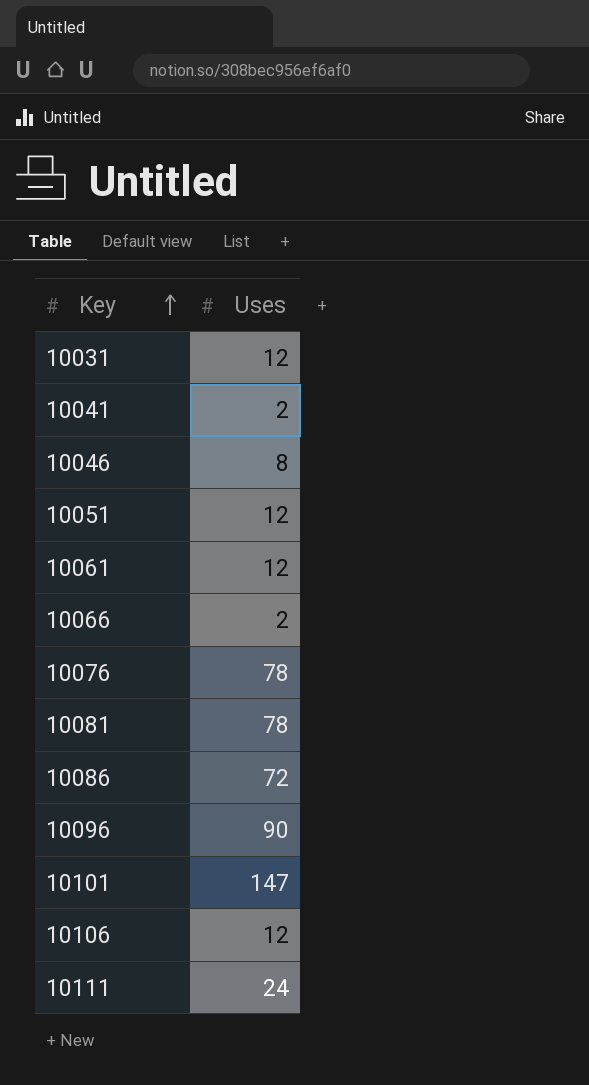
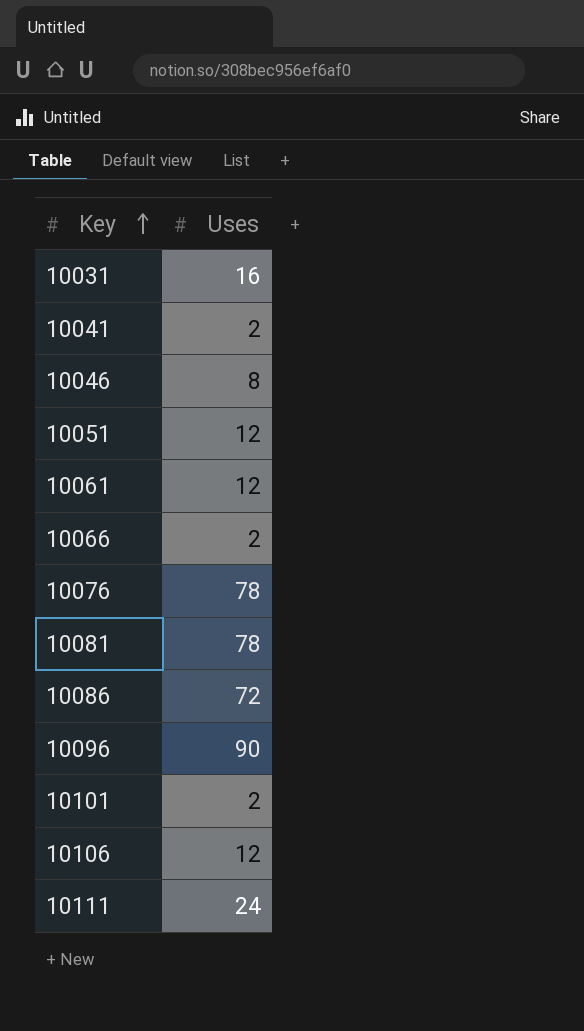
10031 | Uses: 12 -> 16
10101 | Uses: 147 -> 2

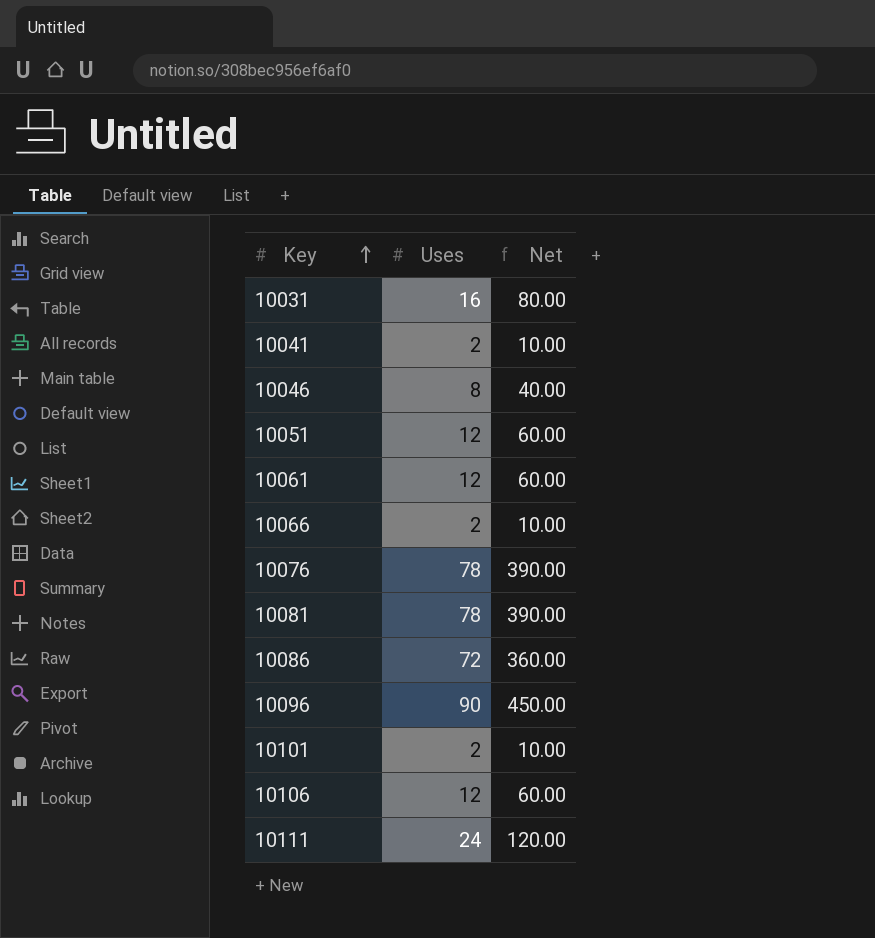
column Net | formula: none -> [Uses] * 5

